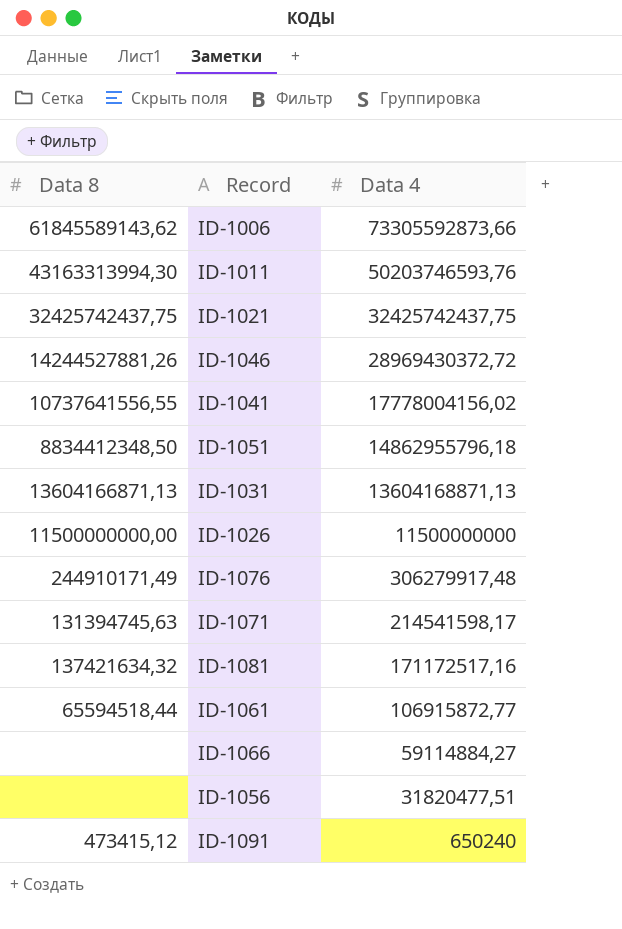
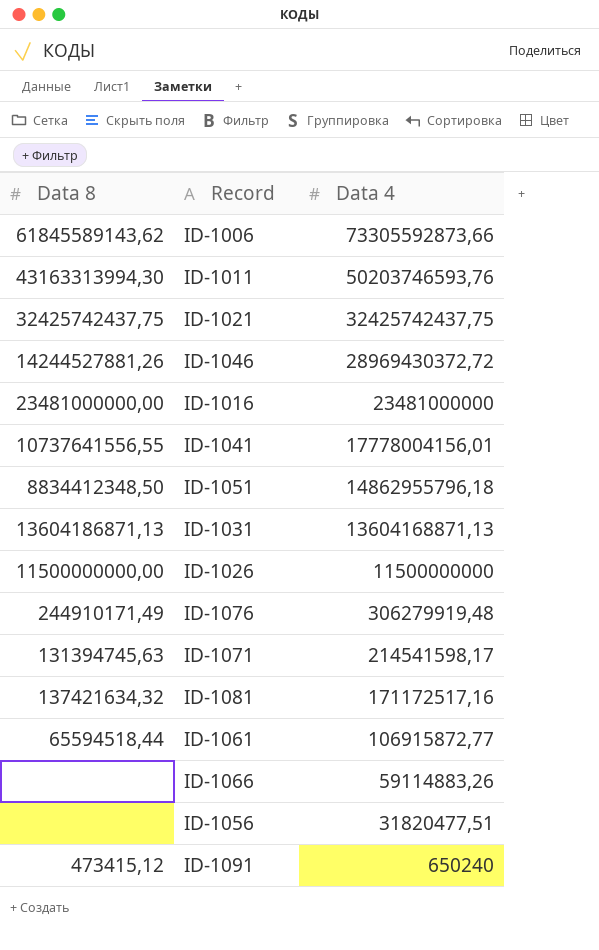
row ID-1016: none -> 23481000000,00 | 23481000000
ID-1041 | Data 4: 17778004156,02 -> 17778004156,01
ID-1031 | Data 8: 13604166871,13 -> 13604186871,13
ID-1076 | Data 4: 306279917,48 -> 306279919,48
ID-1066 | Data 4: 59114884,27 -> 59114883,26

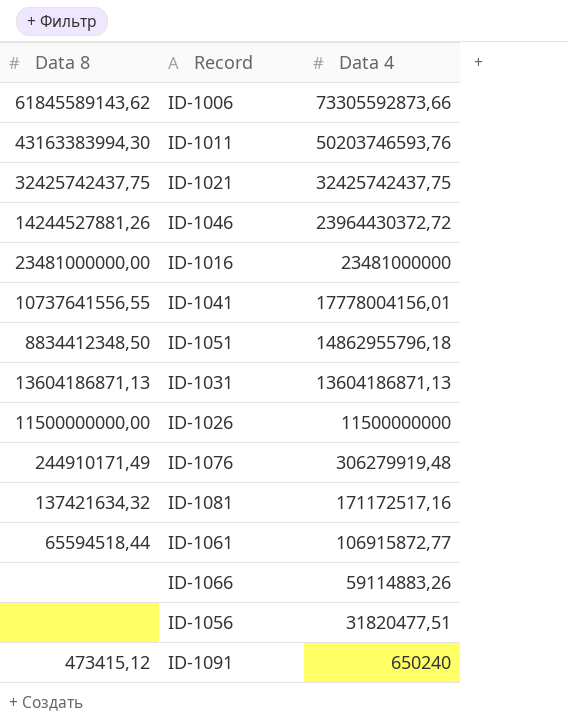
row ID-1071: 131394745,63 | 214541598,17 -> none
ID-1011 | Data 8: 43163313994,30 -> 43163383994,30
ID-1046 | Data 4: 28969430372,72 -> 23964430372,72
ID-1031 | Data 4: 13604168871,13 -> 13604186871,13

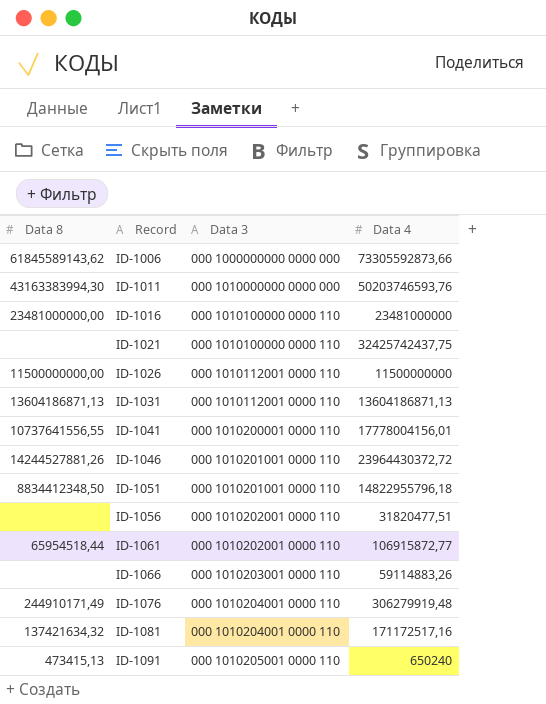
row order: Data 4 descending -> Record ascending
column Data 3 | position: none -> 3
ID-1021 | Data 8: 32425742437,75 -> none
ID-1051 | Data 4: 14862955796,18 -> 14822955796,18
ID-1061 | Data 8: 65594518,44 -> 65954518,44
ID-1091 | Data 8: 473415,12 -> 473415,13

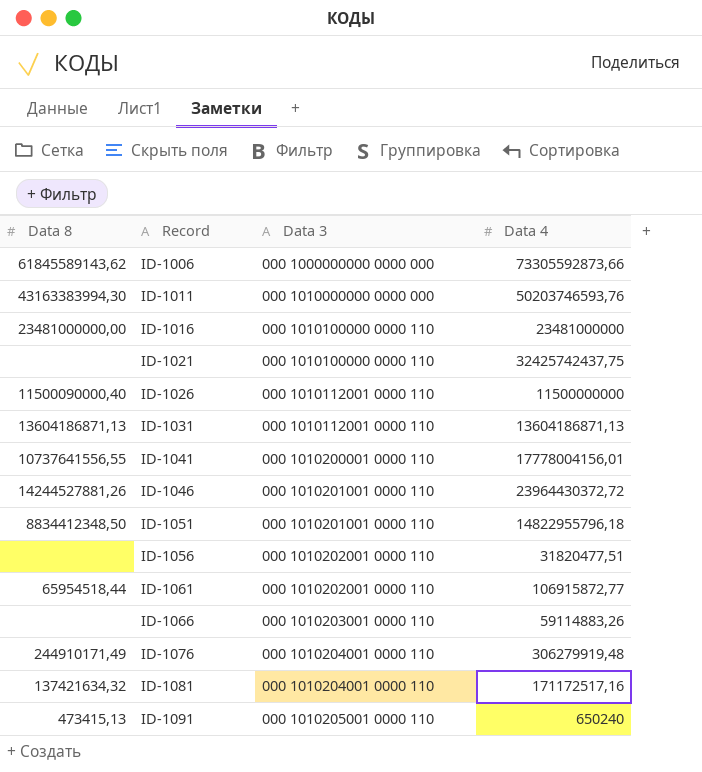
ID-1026 | Data 8: 11500000000,00 -> 11500090000,40

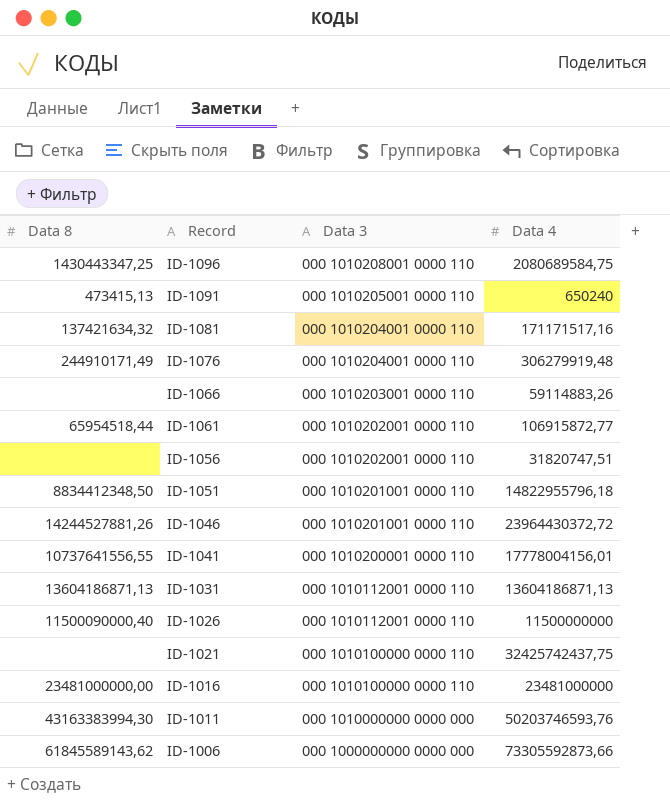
row order: Record ascending -> Record descending
row ID-1096: none -> 1430443347,25 | 000 1010208001 0000 110 | 2080689584,75
ID-1081 | Data 4: 171172517,16 -> 171171517,16
ID-1056 | Data 4: 31820477,51 -> 31820747,51

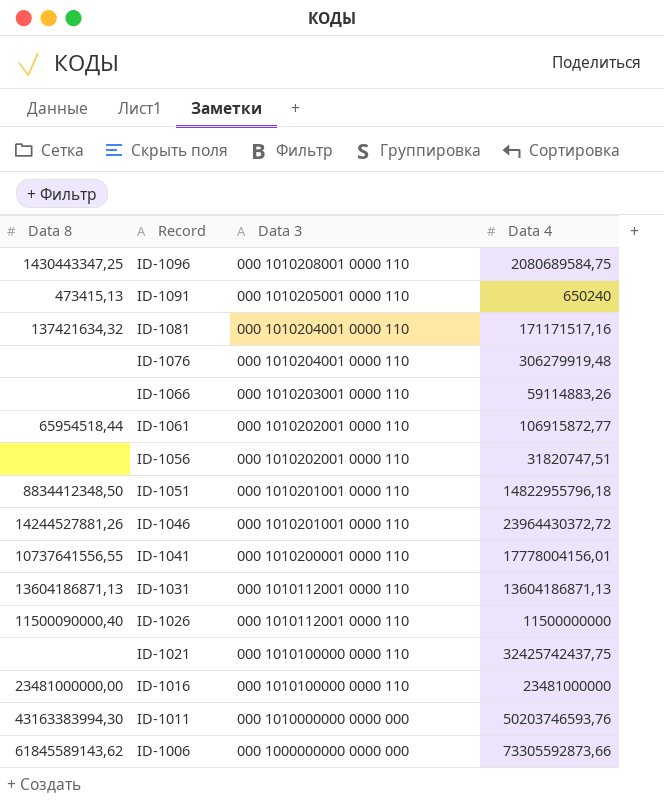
ID-1076 | Data 8: 244910171,49 -> none

